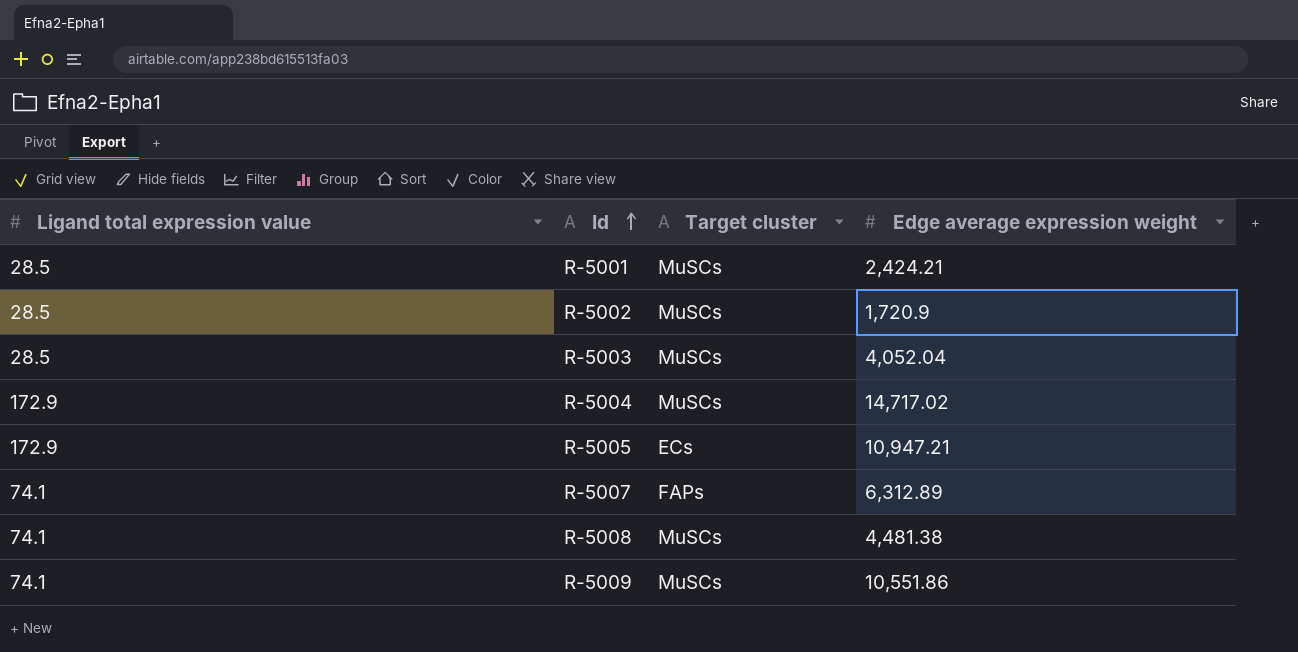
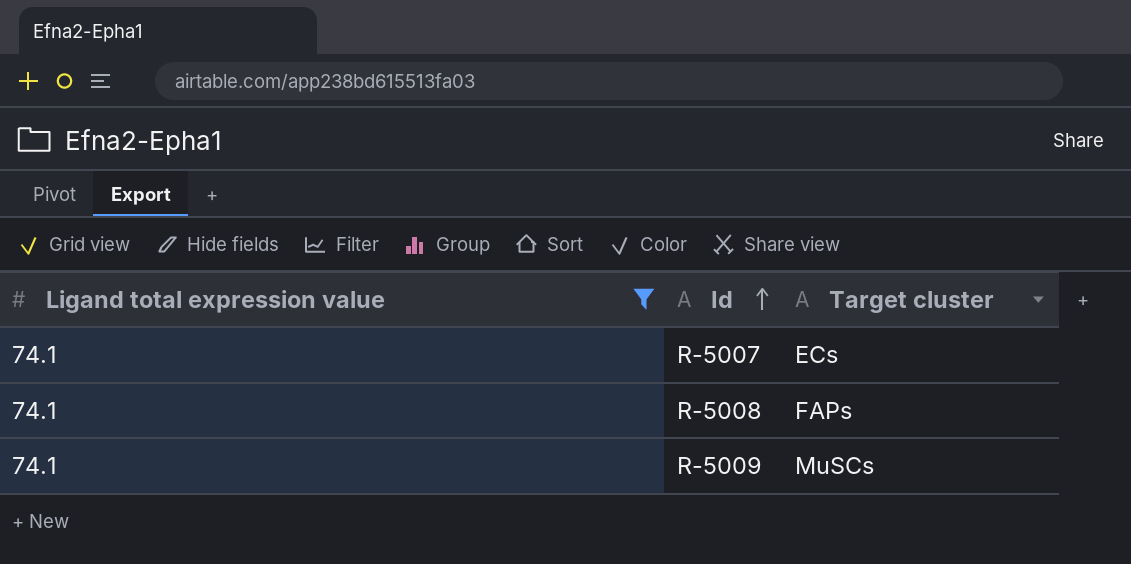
filter: none -> Ligand total expression value = 74.1
column Edge average expression weight | position: 4 -> none
R-5007 | Target cluster: FAPs -> ECs
R-5008 | Target cluster: MuSCs -> FAPs

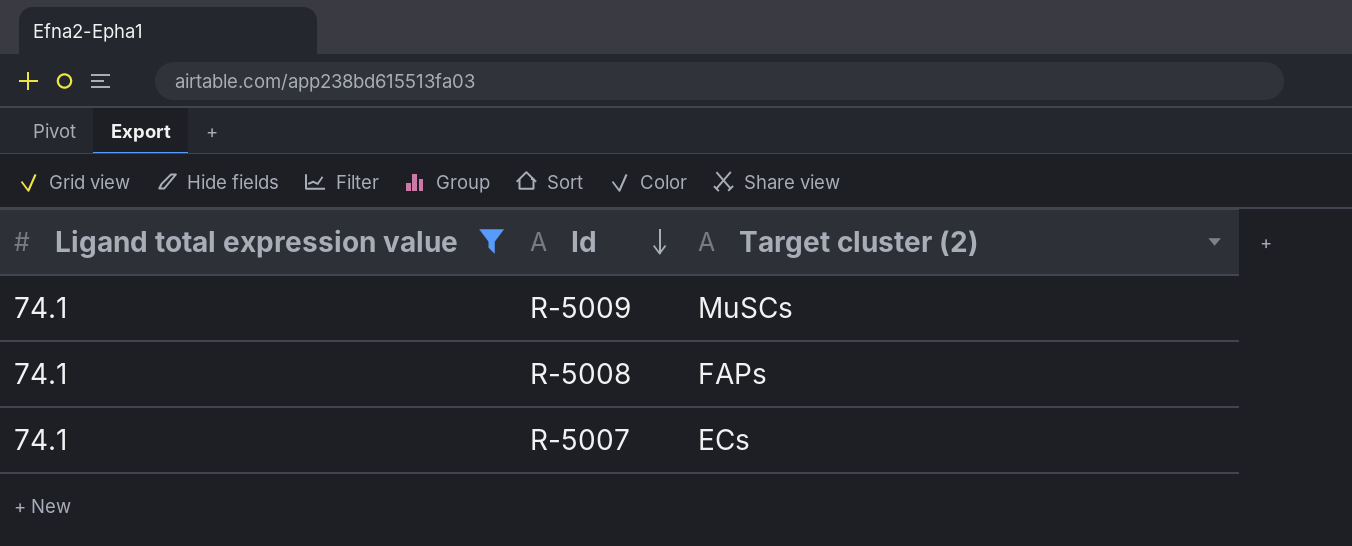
row order: Id ascending -> Id descending
column name: Target cluster -> Target cluster (2)

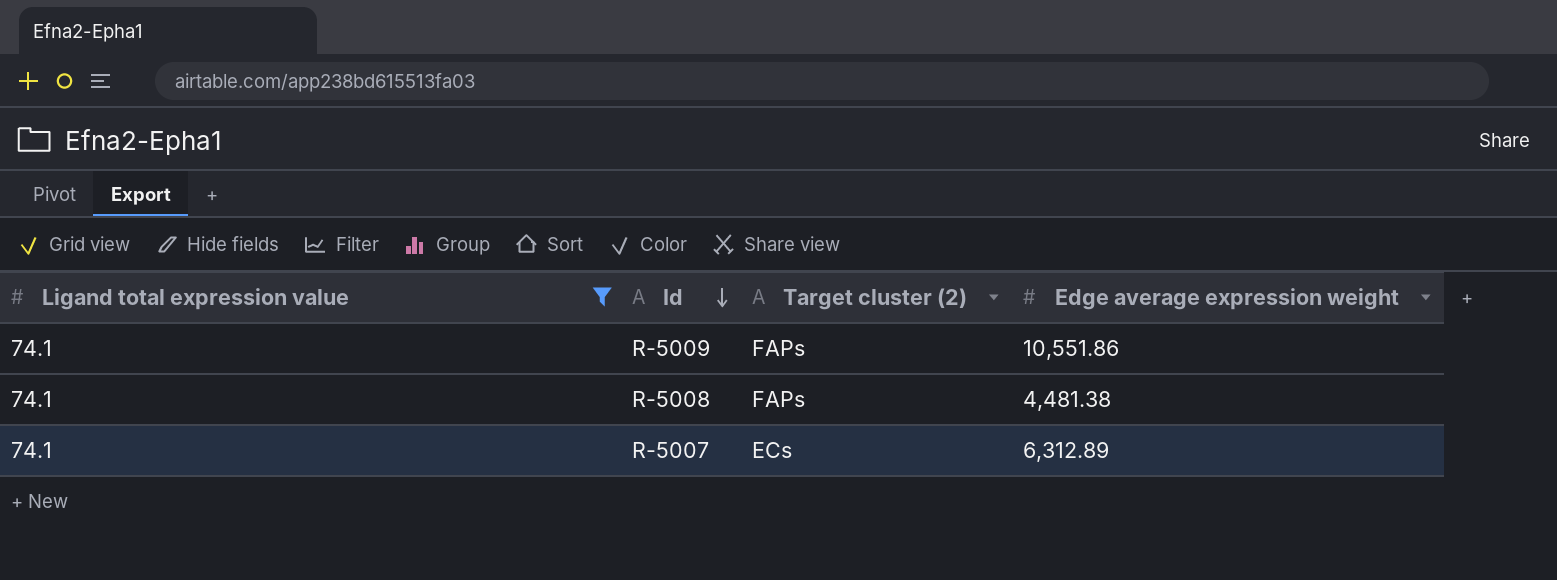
column Edge average expression weight | position: none -> 4
R-5009 | Target cluster (2): MuSCs -> FAPs

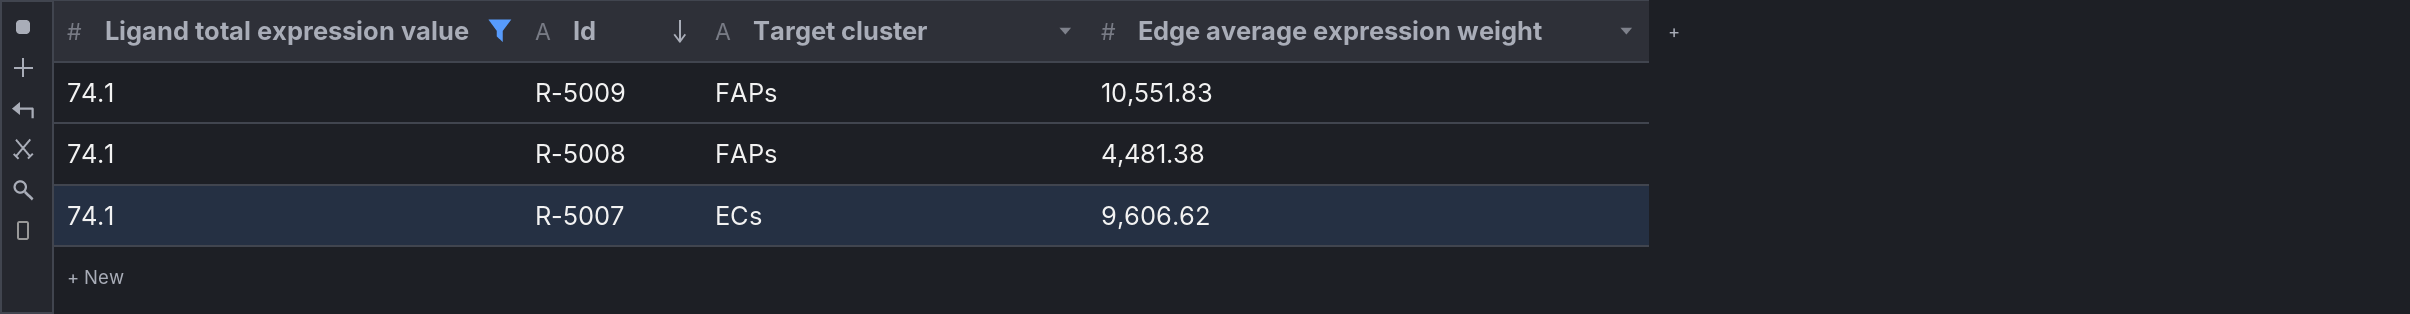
column name: Target cluster (2) -> Target cluster
R-5009 | Edge average expression weight: 10,551.86 -> 10,551.83
R-5007 | Edge average expression weight: 6,312.89 -> 9,606.62

